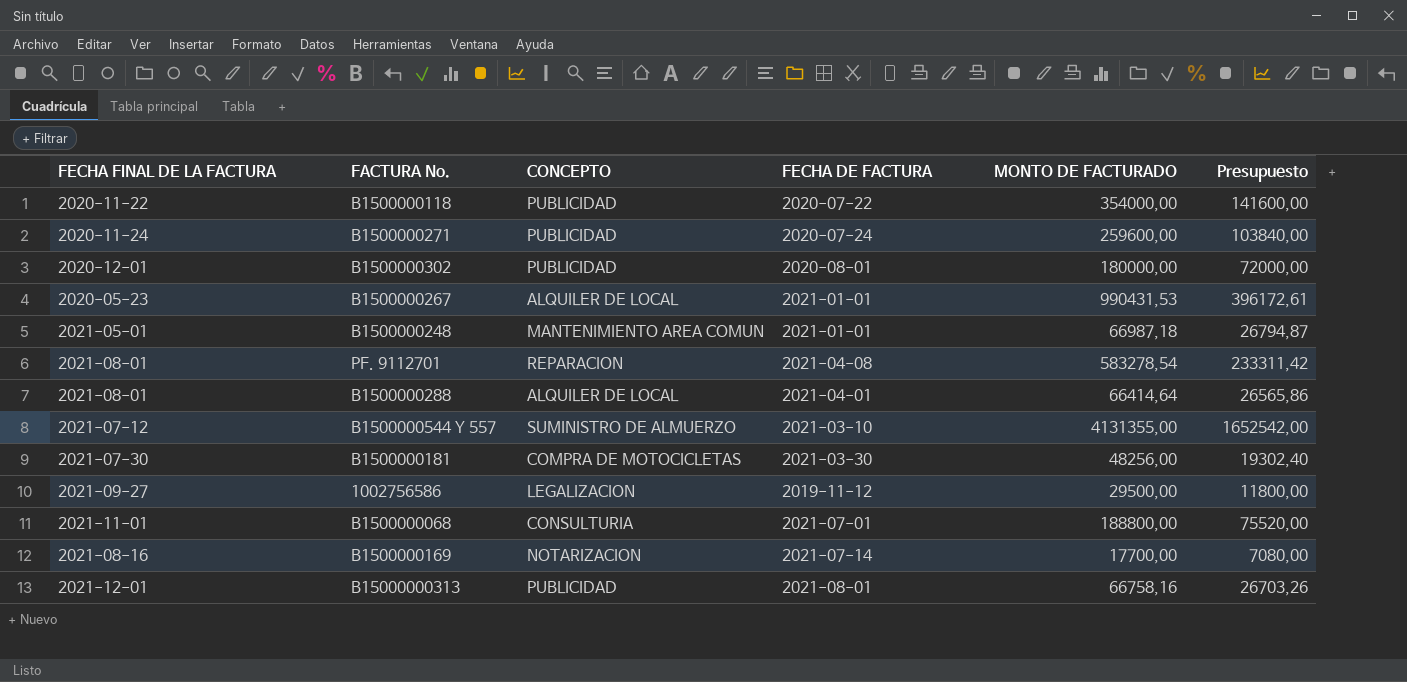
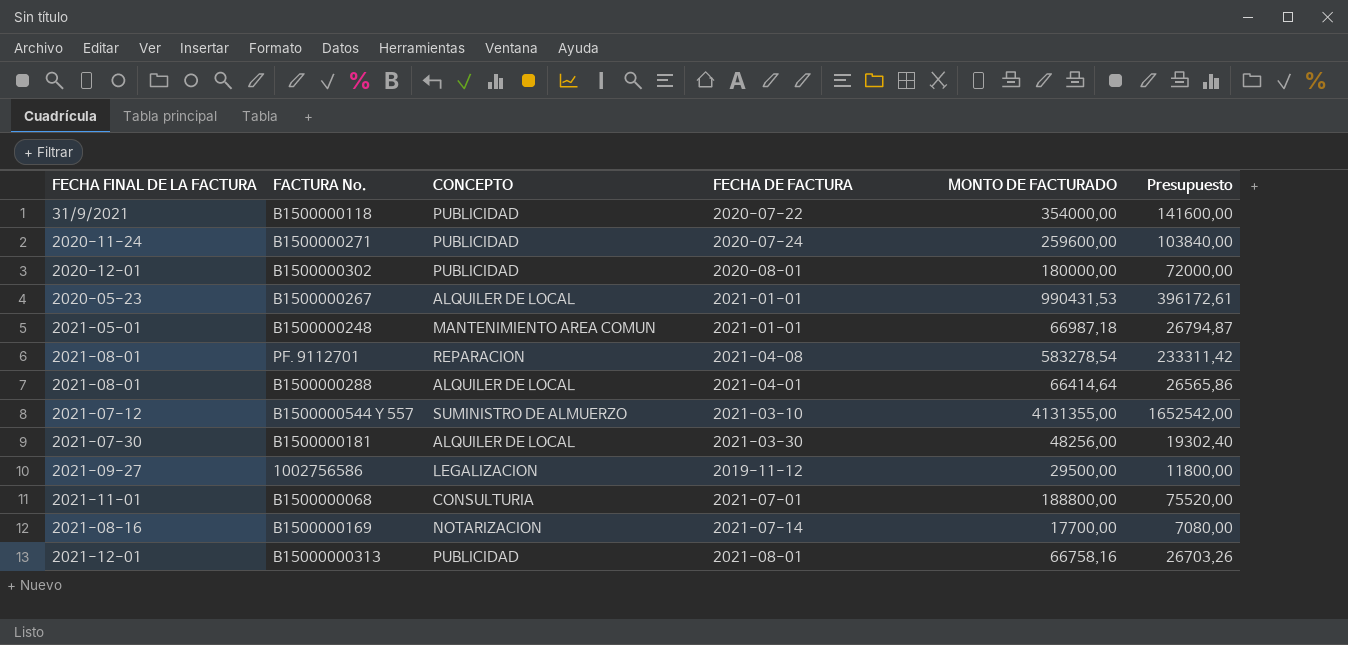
B1500000118 | FECHA FINAL DE LA FACTURA: 2020-11-22 -> 31/9/2021
B1500000181 | CONCEPTO: COMPRA DE MOTOCICLETAS -> ALQUILER DE LOCAL

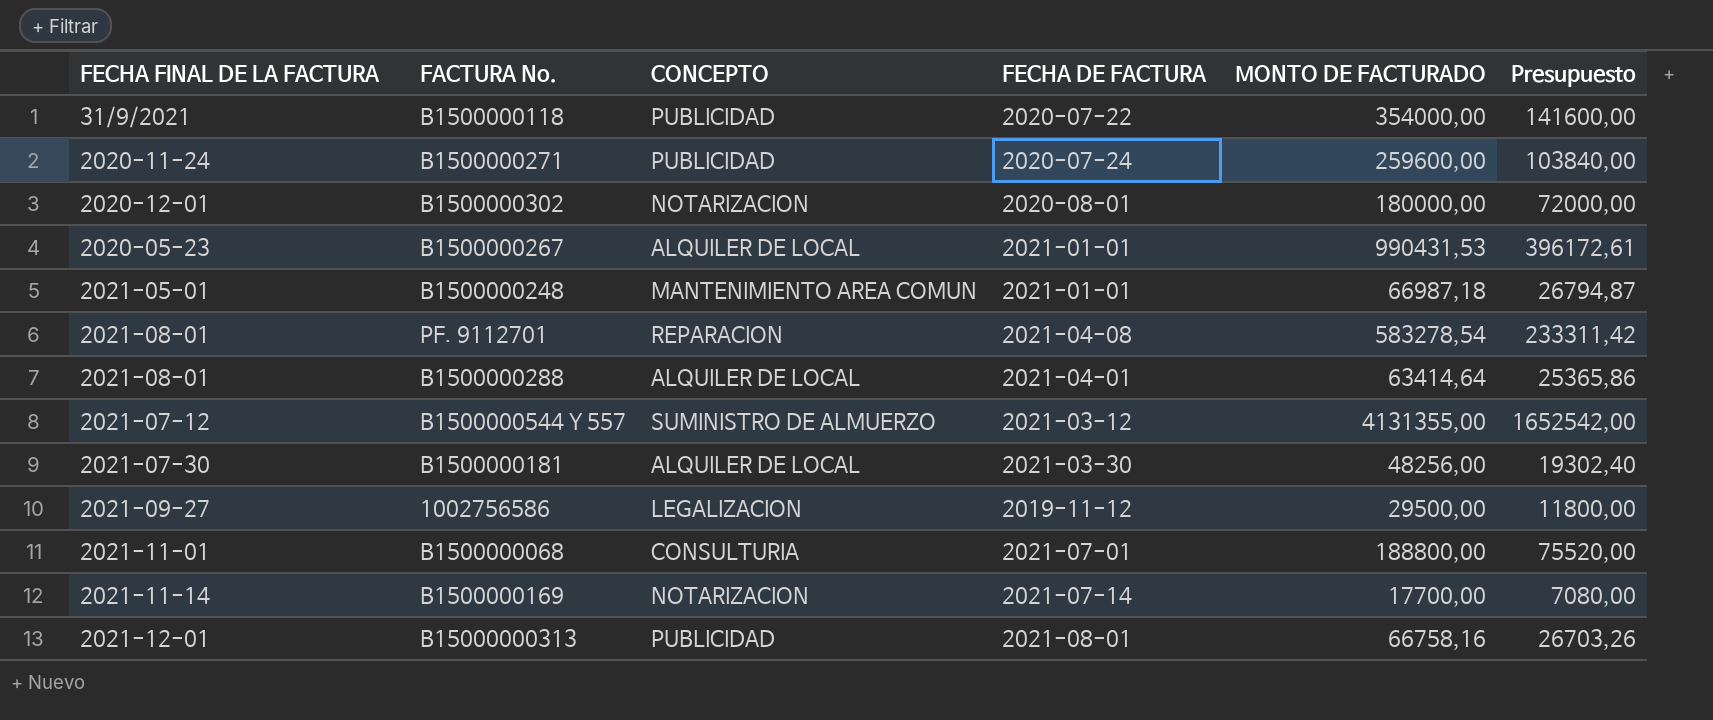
B1500000302 | CONCEPTO: PUBLICIDAD -> NOTARIZACION
B1500000288 | MONTO DE FACTURADO: 66414,64 -> 63414,64
B1500000288 | Presupuesto: 26565,86 -> 25365,86
B1500000544 Y 557 | FECHA DE FACTURA: 2021-03-10 -> 2021-03-12
B1500000169 | FECHA FINAL DE LA FACTURA: 2021-08-16 -> 2021-11-14

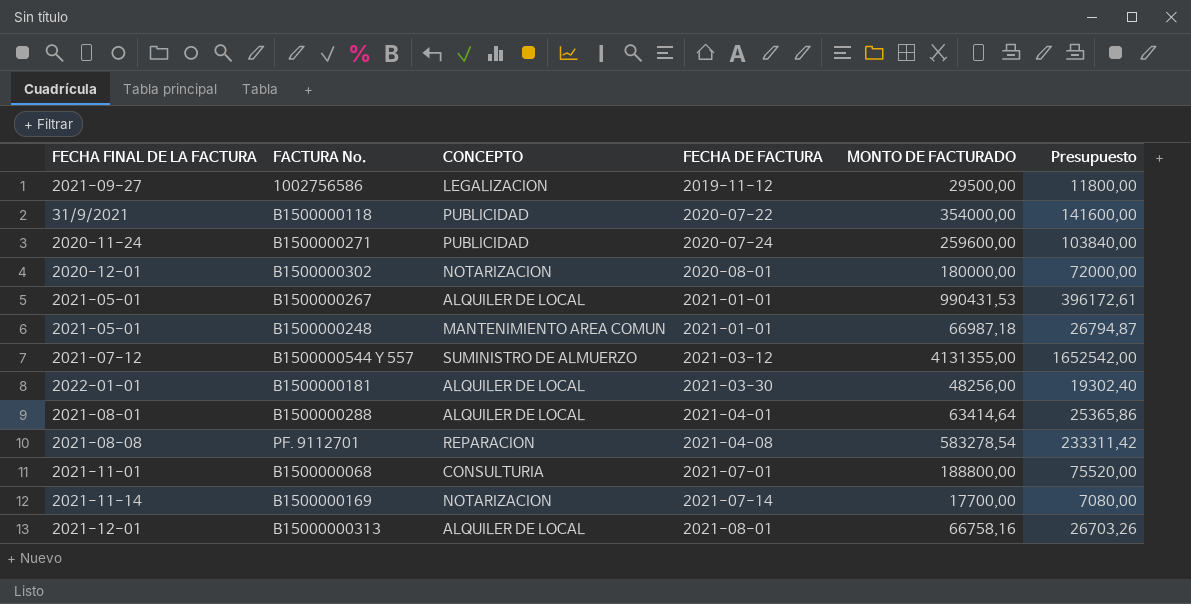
row order: none -> FECHA DE FACTURA ascending
B1500000267 | FECHA FINAL DE LA FACTURA: 2020-05-23 -> 2021-05-01
B1500000181 | FECHA FINAL DE LA FACTURA: 2021-07-30 -> 2022-01-01
PF. 9112701 | FECHA FINAL DE LA FACTURA: 2021-08-01 -> 2021-08-08
B15000000313 | CONCEPTO: PUBLICIDAD -> ALQUILER DE LOCAL

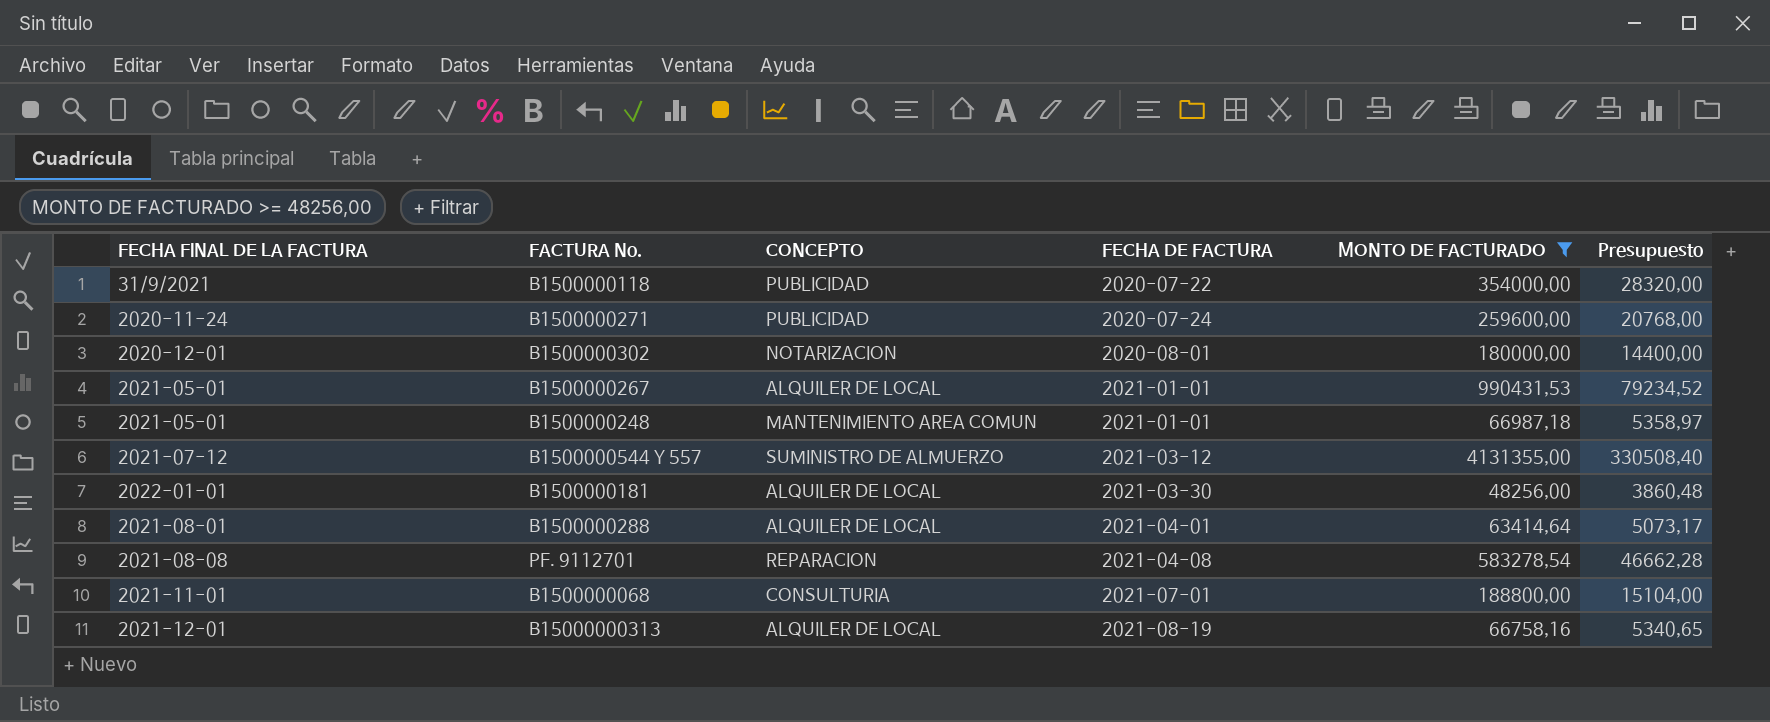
filter: none -> MONTO DE FACTURADO >= 48256,00
column Presupuesto | formula: [MONTO DE FACTURADO] * 0,4 -> [MONTO DE FACTURADO] * 0,08
B15000000313 | FECHA DE FACTURA: 2021-08-01 -> 2021-08-19

